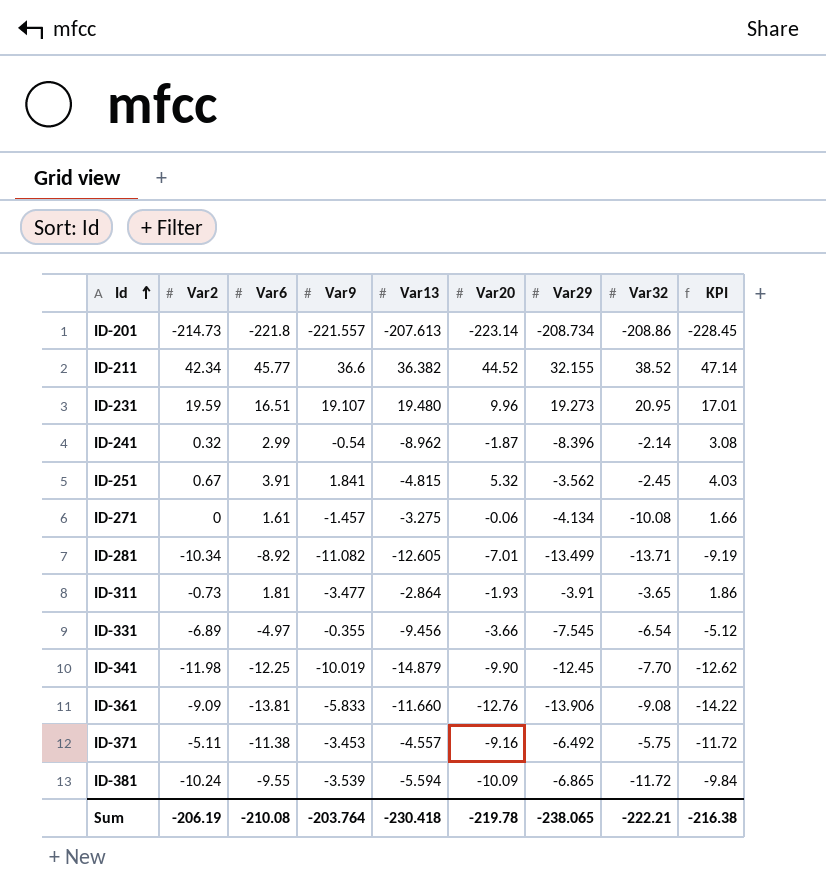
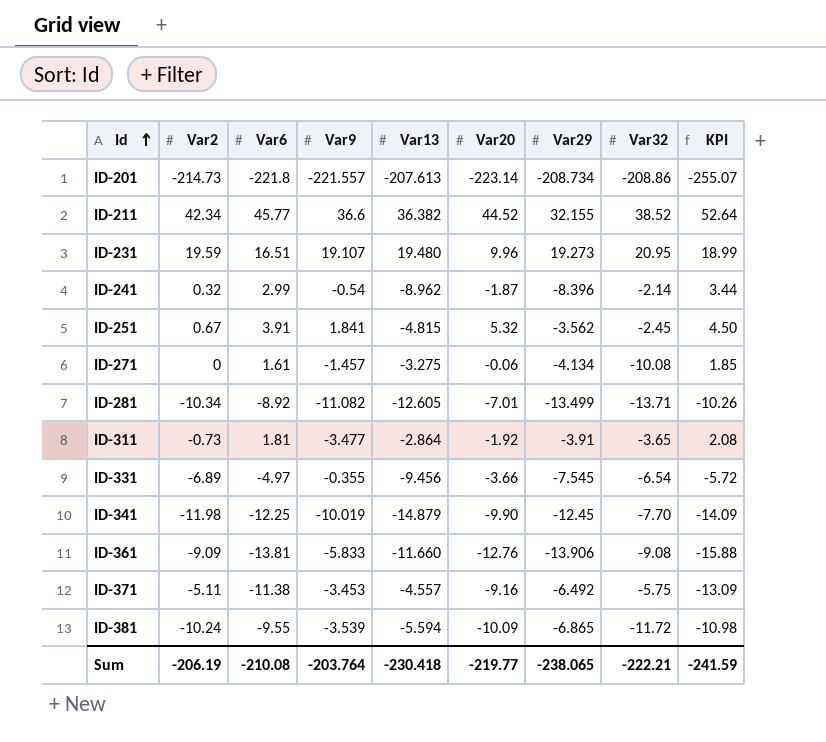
column KPI | formula: [Var6] * 1.03 -> [Var6] * 1.15
ID-311 | Var20: -1.93 -> -1.92
Sum | Var20: -219.78 -> -219.77
Sum | KPI: -216.38 -> -241.59

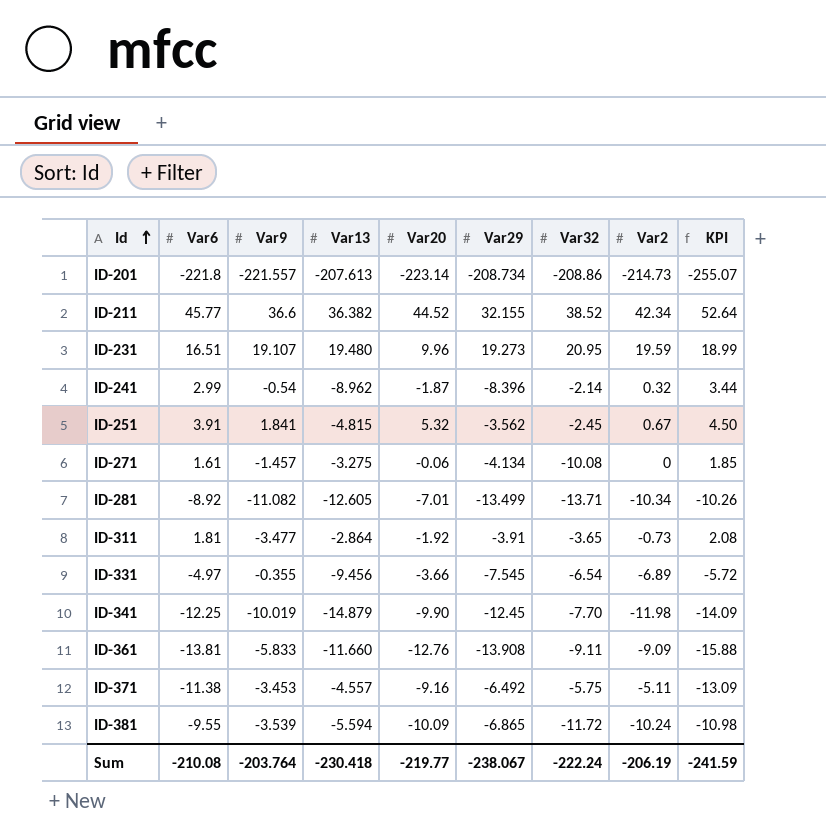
column Var2 | position: 2 -> 8
ID-361 | Var29: -13.906 -> -13.908
ID-361 | Var32: -9.08 -> -9.11
Sum | Var29: -238.065 -> -238.067
Sum | Var32: -222.21 -> -222.24

